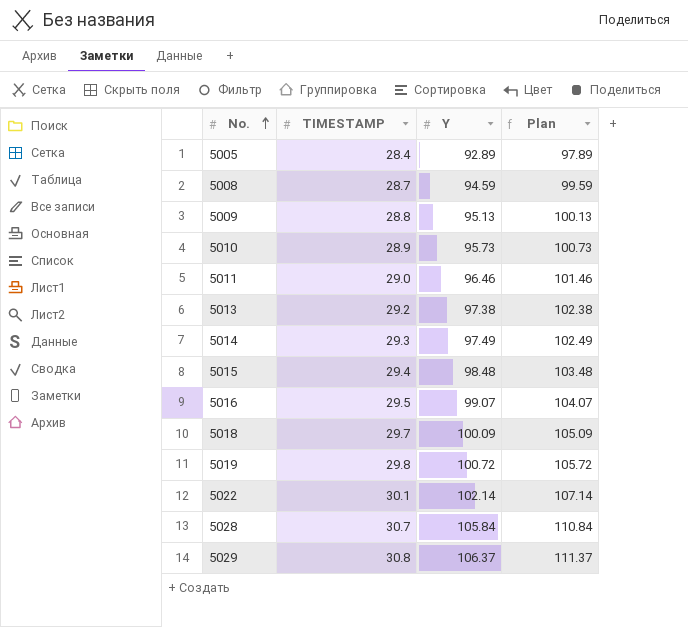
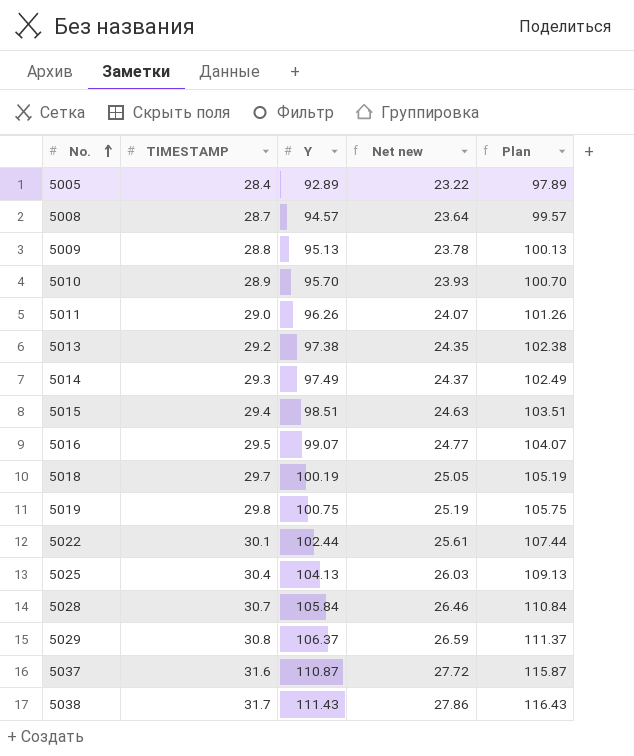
column Net new | formula: none -> [Y] * 0.25
5008 | Y: 94.59 -> 94.57
5008 | Plan: 99.59 -> 99.57
5010 | Y: 95.73 -> 95.70
5010 | Plan: 100.73 -> 100.70
5011 | Y: 96.46 -> 96.26
5011 | Plan: 101.46 -> 101.26
5015 | Y: 98.48 -> 98.51
5015 | Plan: 103.48 -> 103.51
5018 | Y: 100.09 -> 100.19
5018 | Plan: 105.09 -> 105.19
5019 | Y: 100.72 -> 100.75
5019 | Plan: 105.72 -> 105.75
5022 | Y: 102.14 -> 102.44
5022 | Plan: 107.14 -> 107.44
row 5025: none -> 30.4 | 104.13 | 26.03 | 109.13
row 5037: none -> 31.6 | 110.87 | 27.72 | 115.87
row 5038: none -> 31.7 | 111.43 | 27.86 | 116.43

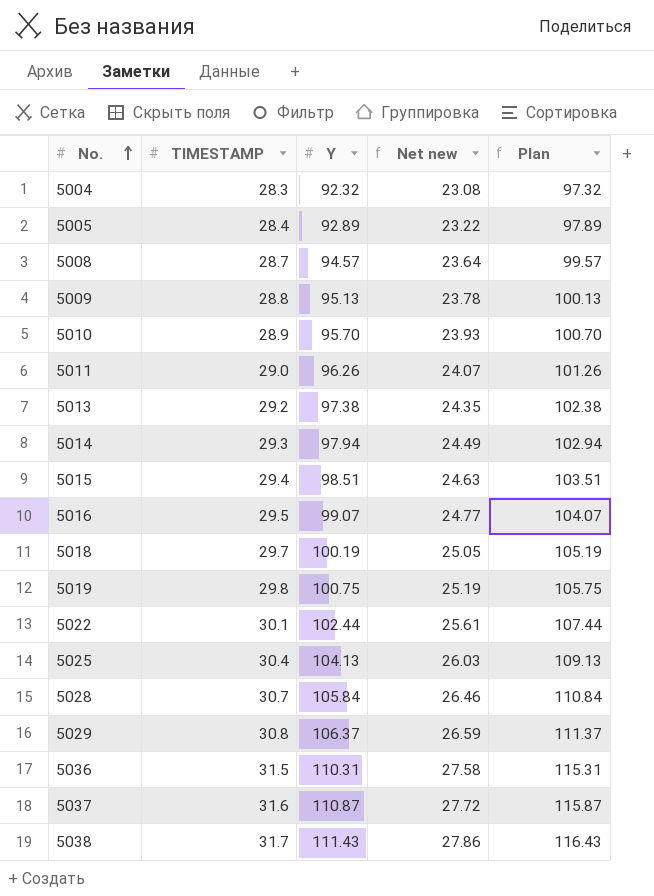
row 5004: none -> 28.3 | 92.32 | 23.08 | 97.32
5014 | Y: 97.49 -> 97.94
5014 | Net new: 24.37 -> 24.49
5014 | Plan: 102.49 -> 102.94
row 5036: none -> 31.5 | 110.31 | 27.58 | 115.31

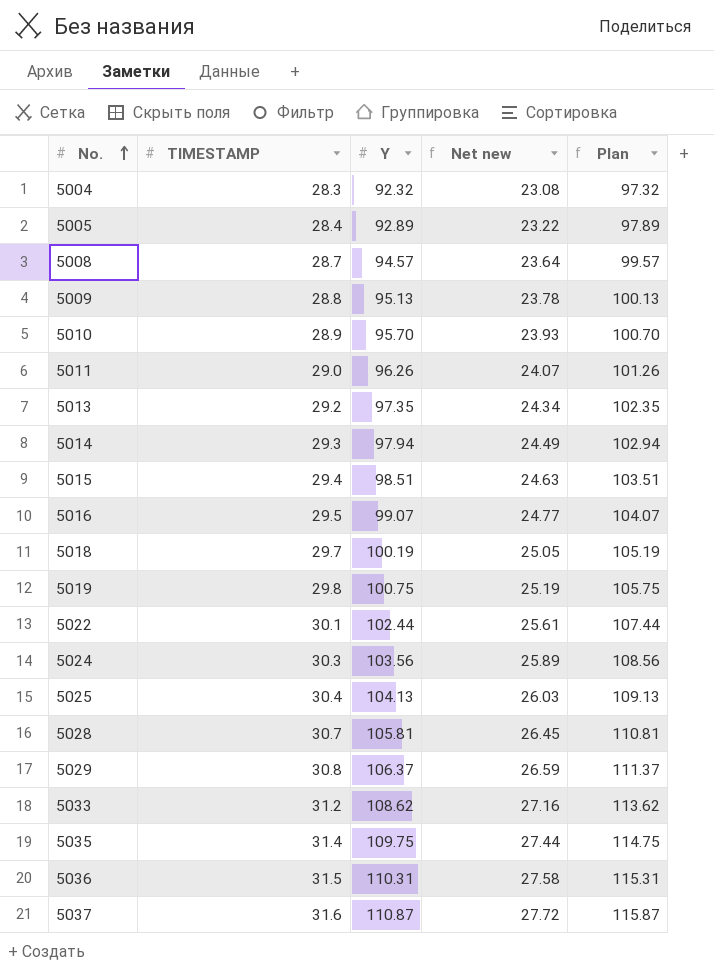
row 5038: 31.7 | 111.43 | 27.86 | 116.43 -> none
5013 | Y: 97.38 -> 97.35
5013 | Net new: 24.35 -> 24.34
5013 | Plan: 102.38 -> 102.35
row 5024: none -> 30.3 | 103.56 | 25.89 | 108.56
5028 | Y: 105.84 -> 105.81
5028 | Net new: 26.46 -> 26.45
5028 | Plan: 110.84 -> 110.81
row 5033: none -> 31.2 | 108.62 | 27.16 | 113.62
row 5035: none -> 31.4 | 109.75 | 27.44 | 114.75

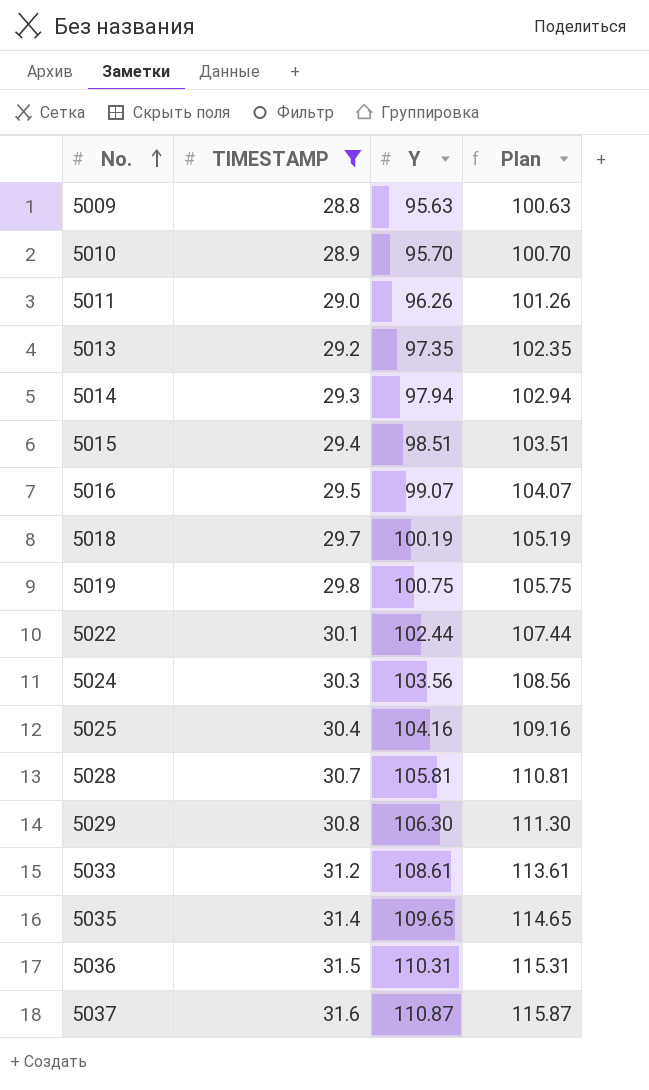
filter: none -> TIMESTAMP >= 28.8
column Net new | formula: [Y] * 0.25 -> none
5009 | Y: 95.13 -> 95.63
5009 | Plan: 100.13 -> 100.63
5025 | Y: 104.13 -> 104.16
5025 | Plan: 109.13 -> 109.16
5029 | Y: 106.37 -> 106.30
5029 | Plan: 111.37 -> 111.30
5033 | Y: 108.62 -> 108.61
5033 | Plan: 113.62 -> 113.61
5035 | Y: 109.75 -> 109.65
5035 | Plan: 114.75 -> 114.65

